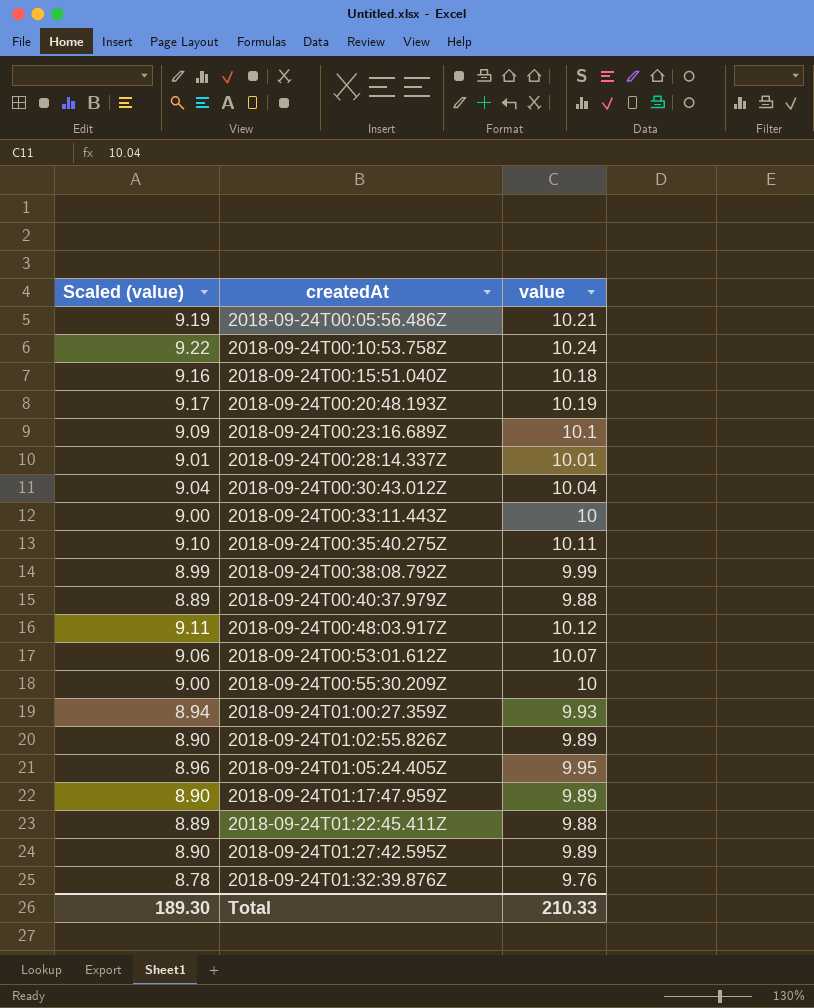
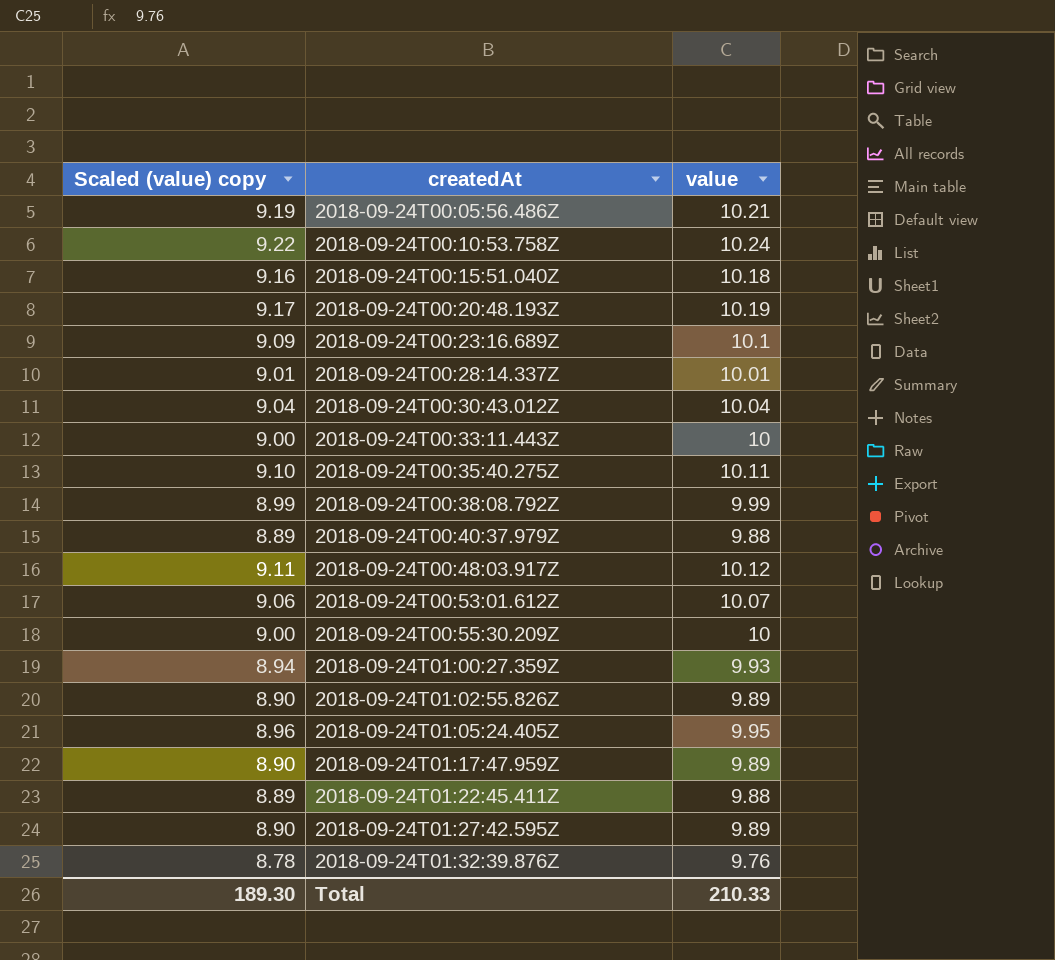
column name: Scaled (value) -> Scaled (value) copy

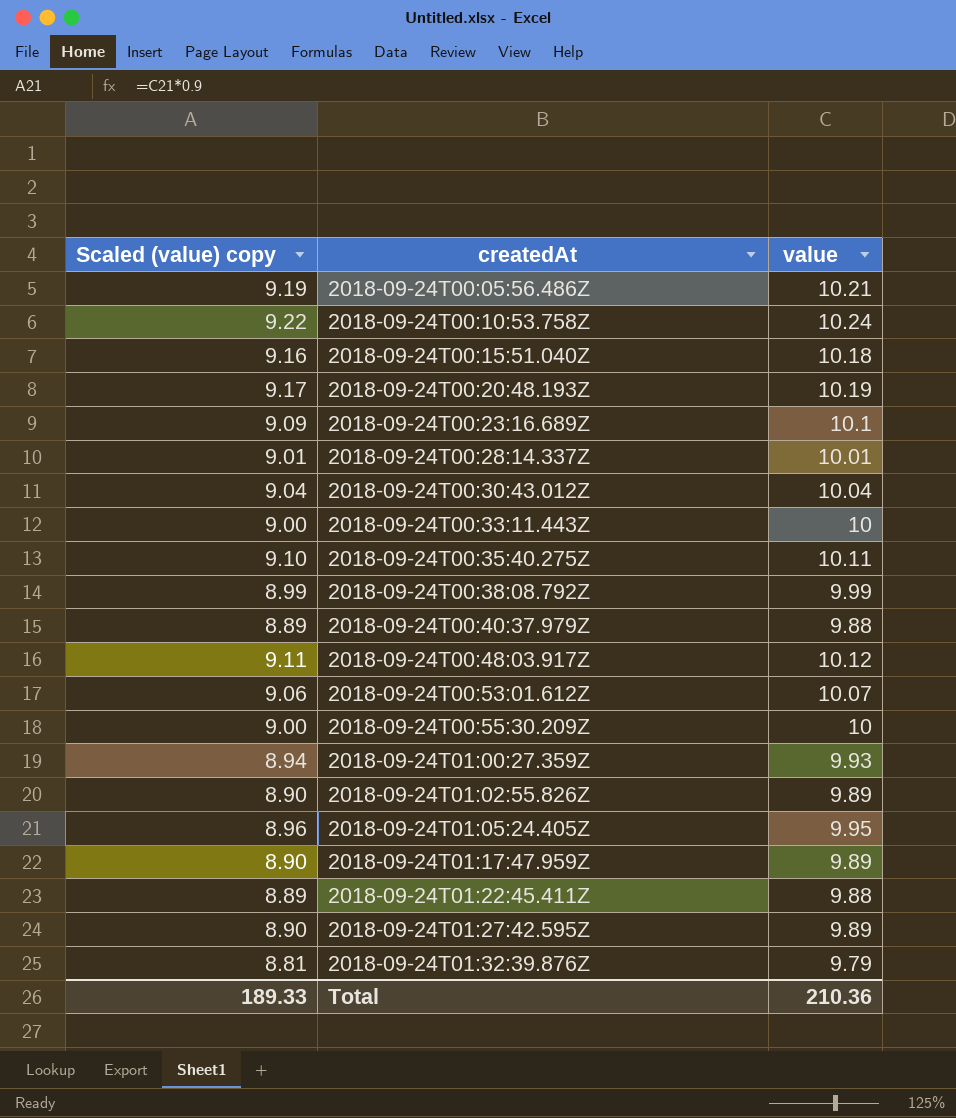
2018-09-24T01:32:39.876Z | Scaled (value) copy: 8.78 -> 8.81
2018-09-24T01:32:39.876Z | value: 9.76 -> 9.79
Total | Scaled (value) copy: 189.30 -> 189.33
Total | value: 210.33 -> 210.36

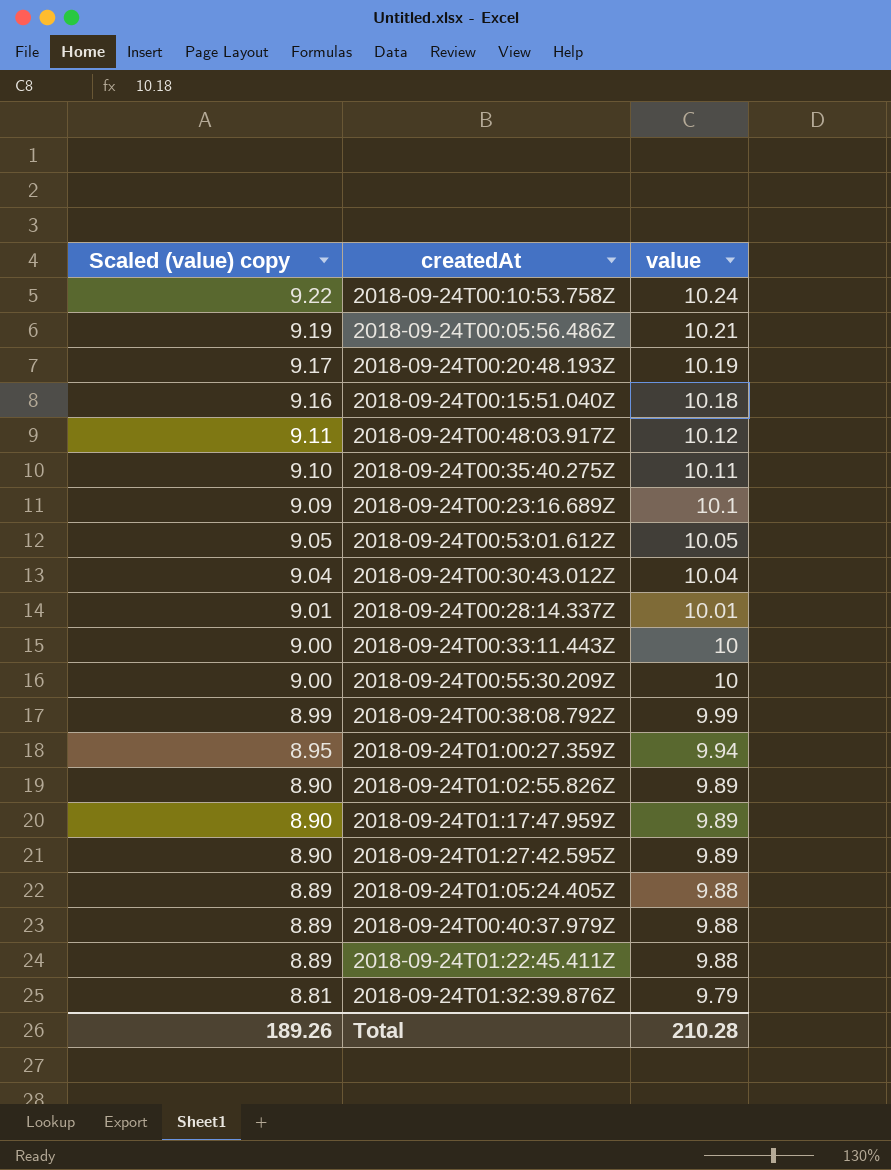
row order: createdAt ascending -> Scaled (value) copy descending
2018-09-24T00:53:01.612Z | Scaled (value) copy: 9.06 -> 9.05
2018-09-24T00:53:01.612Z | value: 10.07 -> 10.05
2018-09-24T01:00:27.359Z | Scaled (value) copy: 8.94 -> 8.95
2018-09-24T01:00:27.359Z | value: 9.93 -> 9.94
2018-09-24T01:05:24.405Z | Scaled (value) copy: 8.96 -> 8.89
2018-09-24T01:05:24.405Z | value: 9.95 -> 9.88
Total | Scaled (value) copy: 189.33 -> 189.26
Total | value: 210.36 -> 210.28

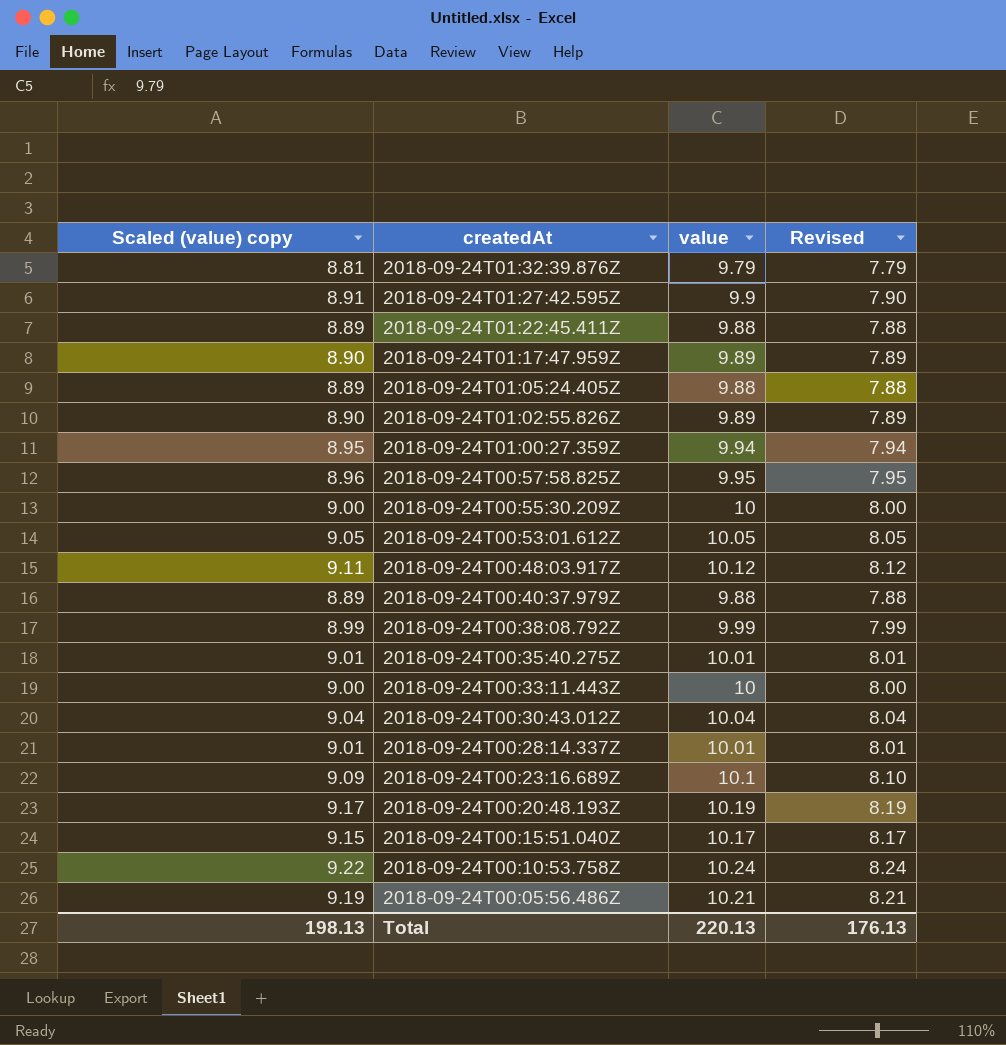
row order: Scaled (value) copy descending -> createdAt descending
column Revised | formula: none -> [value] - 2
2018-09-24T01:27:42.595Z | Scaled (value) copy: 8.90 -> 8.91
2018-09-24T01:27:42.595Z | value: 9.89 -> 9.9
row 2018-09-24T00:57:58.825Z: none -> 8.96 | 9.95 | 7.95
2018-09-24T00:35:40.275Z | Scaled (value) copy: 9.10 -> 9.01
2018-09-24T00:35:40.275Z | value: 10.11 -> 10.01
2018-09-24T00:15:51.040Z | Scaled (value) copy: 9.16 -> 9.15
2018-09-24T00:15:51.040Z | value: 10.18 -> 10.17
Total | Scaled (value) copy: 189.26 -> 198.13
Total | value: 210.28 -> 220.13

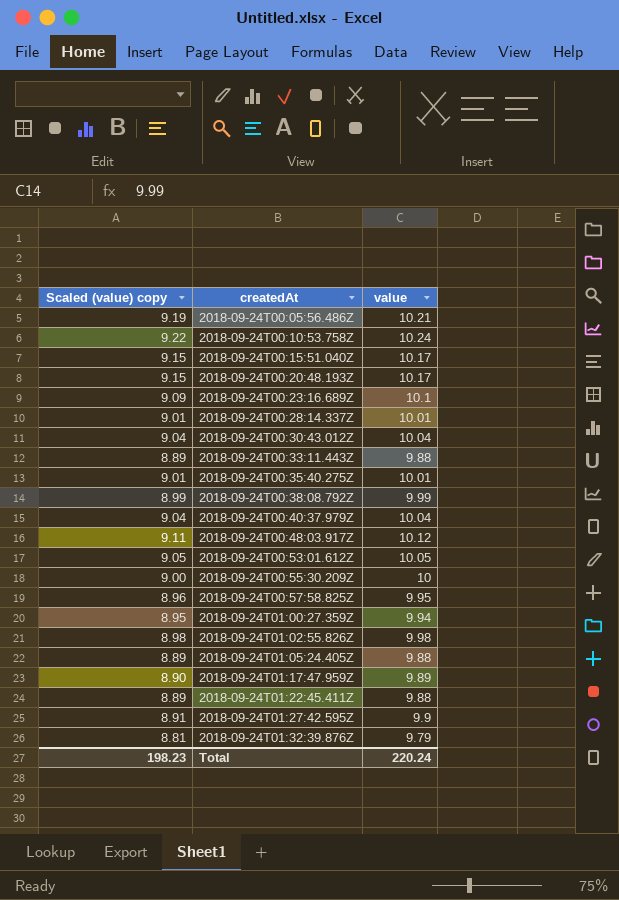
row order: createdAt descending -> createdAt ascending
column Revised | formula: [value] - 2 -> none
2018-09-24T00:20:48.193Z | Scaled (value) copy: 9.17 -> 9.15
2018-09-24T00:20:48.193Z | value: 10.19 -> 10.17
2018-09-24T00:33:11.443Z | Scaled (value) copy: 9.00 -> 8.89
2018-09-24T00:33:11.443Z | value: 10 -> 9.88
2018-09-24T00:40:37.979Z | Scaled (value) copy: 8.89 -> 9.04
2018-09-24T00:40:37.979Z | value: 9.88 -> 10.04
2018-09-24T01:02:55.826Z | Scaled (value) copy: 8.90 -> 8.98
2018-09-24T01:02:55.826Z | value: 9.89 -> 9.98
Total | Scaled (value) copy: 198.13 -> 198.23
Total | value: 220.13 -> 220.24

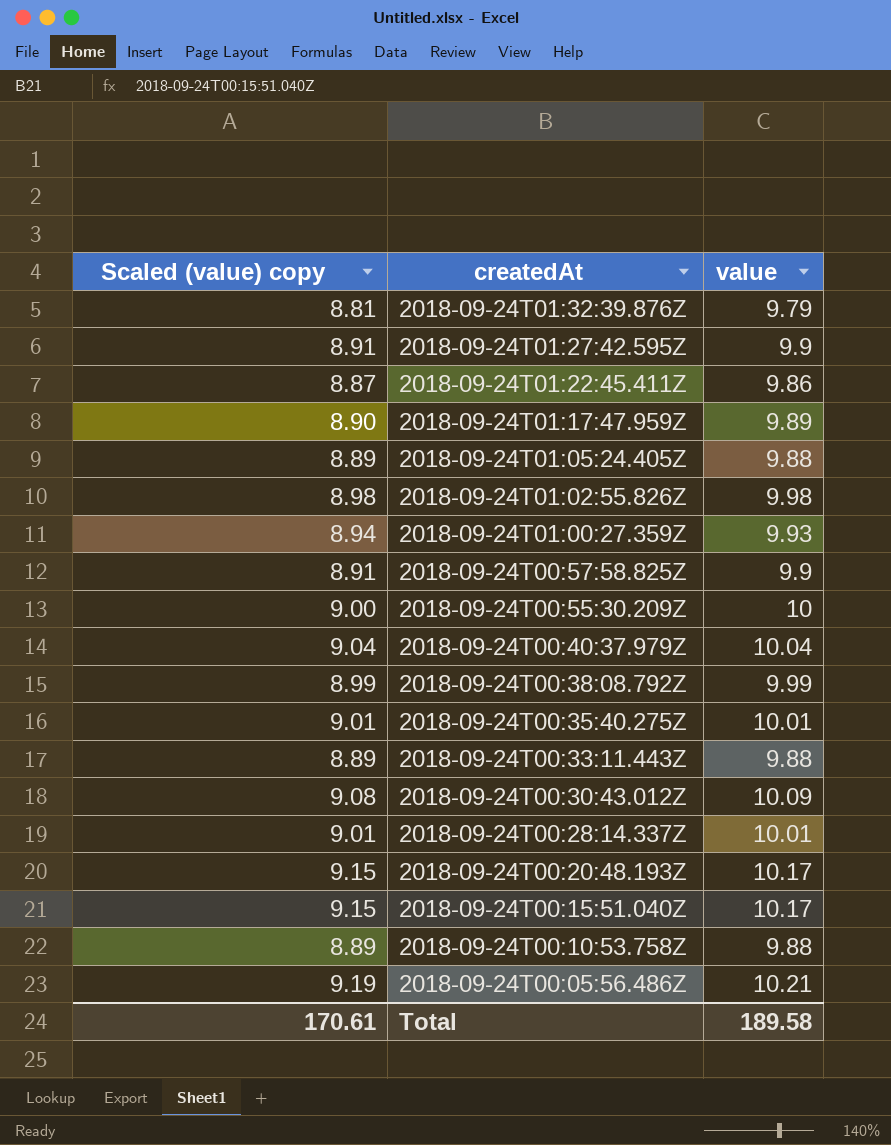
row order: createdAt ascending -> createdAt descending
row 2018-09-24T00:23:16.689Z: 9.09 | 10.1 -> none
row 2018-09-24T00:48:03.917Z: 9.11 | 10.12 -> none
row 2018-09-24T00:53:01.612Z: 9.05 | 10.05 -> none
2018-09-24T01:22:45.411Z | Scaled (value) copy: 8.89 -> 8.87
2018-09-24T01:22:45.411Z | value: 9.88 -> 9.86
2018-09-24T01:00:27.359Z | Scaled (value) copy: 8.95 -> 8.94
2018-09-24T01:00:27.359Z | value: 9.94 -> 9.93
2018-09-24T00:57:58.825Z | Scaled (value) copy: 8.96 -> 8.91
2018-09-24T00:57:58.825Z | value: 9.95 -> 9.9
2018-09-24T00:30:43.012Z | Scaled (value) copy: 9.04 -> 9.08
2018-09-24T00:30:43.012Z | value: 10.04 -> 10.09
2018-09-24T00:10:53.758Z | Scaled (value) copy: 9.22 -> 8.89
2018-09-24T00:10:53.758Z | value: 10.24 -> 9.88
Total | Scaled (value) copy: 198.23 -> 170.61
Total | value: 220.24 -> 189.58

